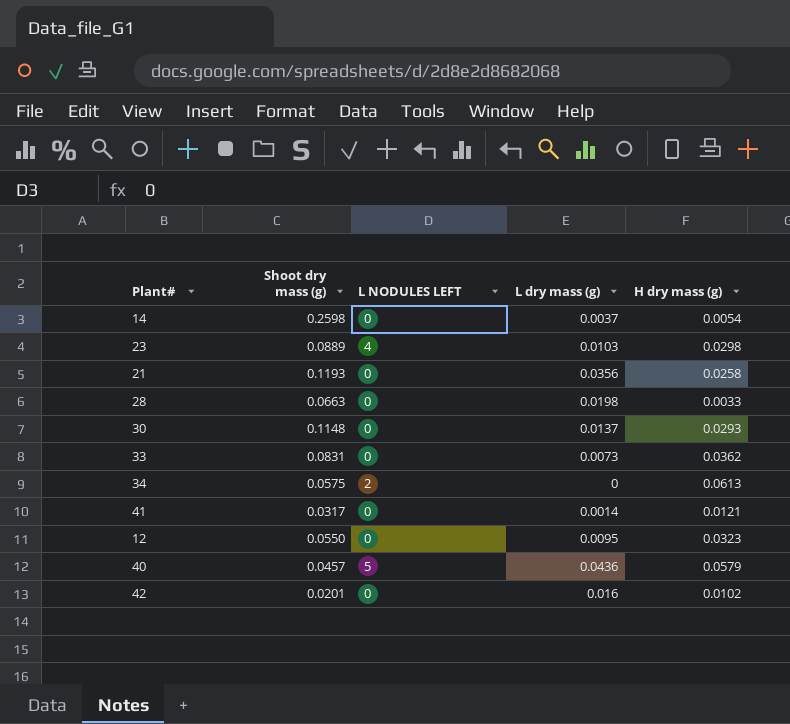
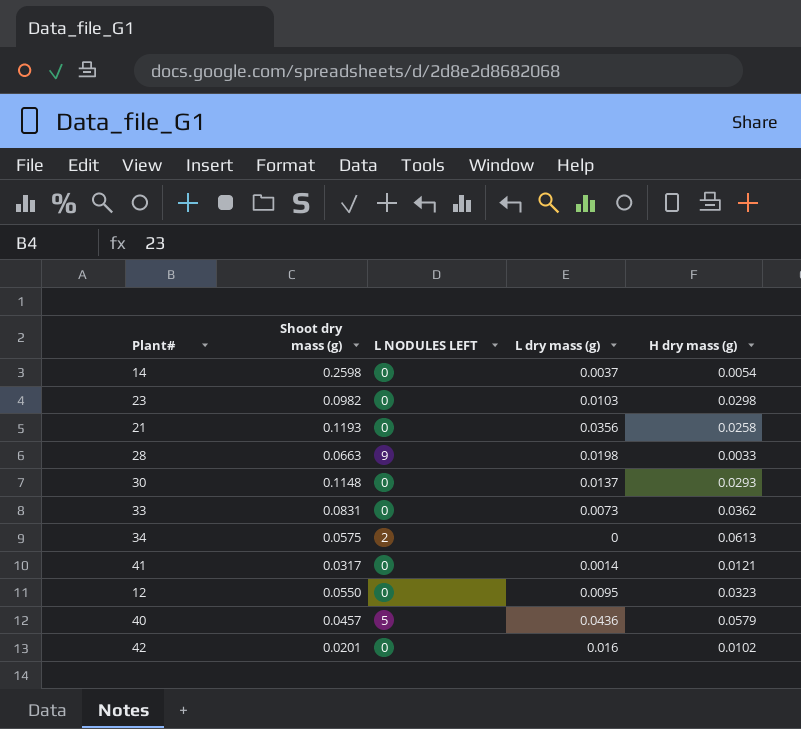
23 | Shoot dry mass (g): 0.0889 -> 0.0982
23 | L NODULES LEFT: 4 -> 0
28 | L NODULES LEFT: 0 -> 9

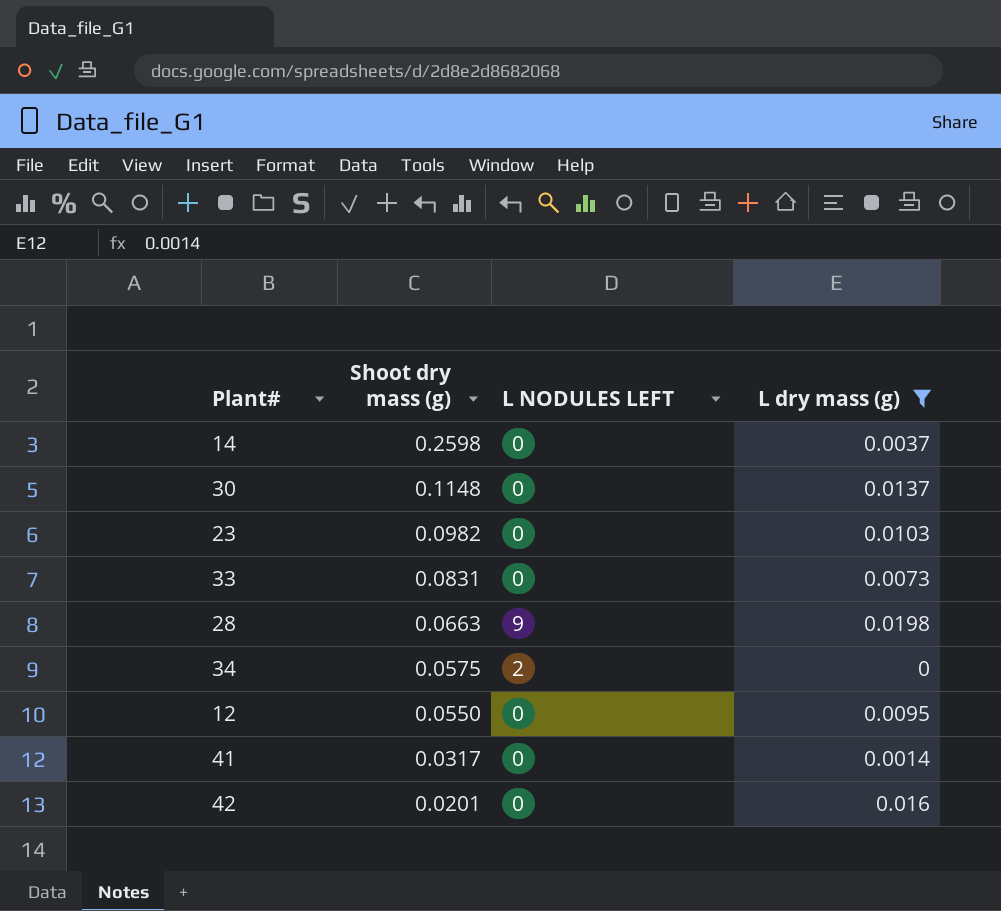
filter: none -> L dry mass (g) <= 0.0198
row order: none -> Shoot dry mass (g) descending
column H dry mass (g) | position: 5 -> none

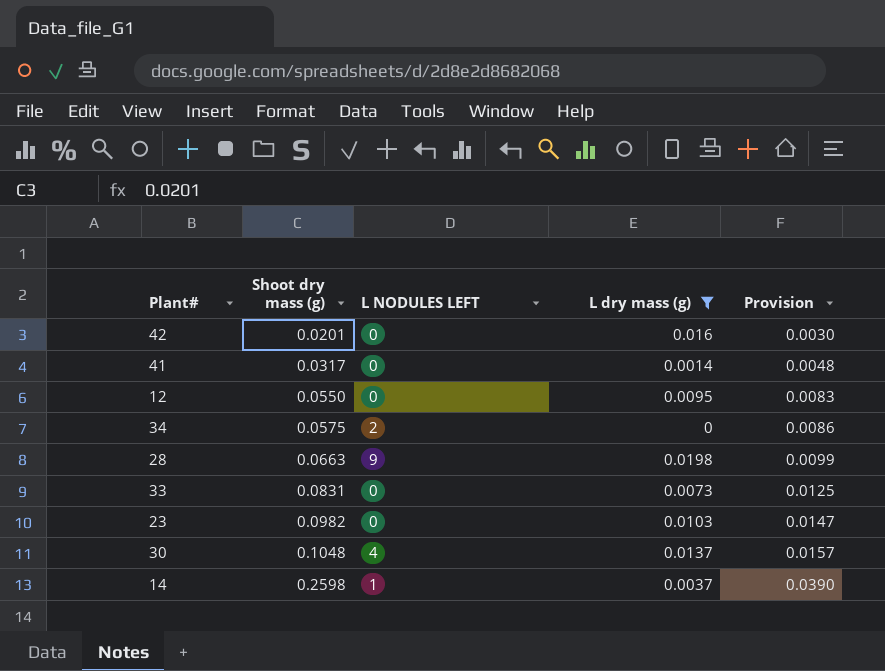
row order: Shoot dry mass (g) descending -> Shoot dry mass (g) ascending
column Provision | formula: none -> [Shoot dry mass (g)] * 0.15
30 | Shoot dry mass (g): 0.1148 -> 0.1048
30 | L NODULES LEFT: 0 -> 4
14 | L NODULES LEFT: 0 -> 1

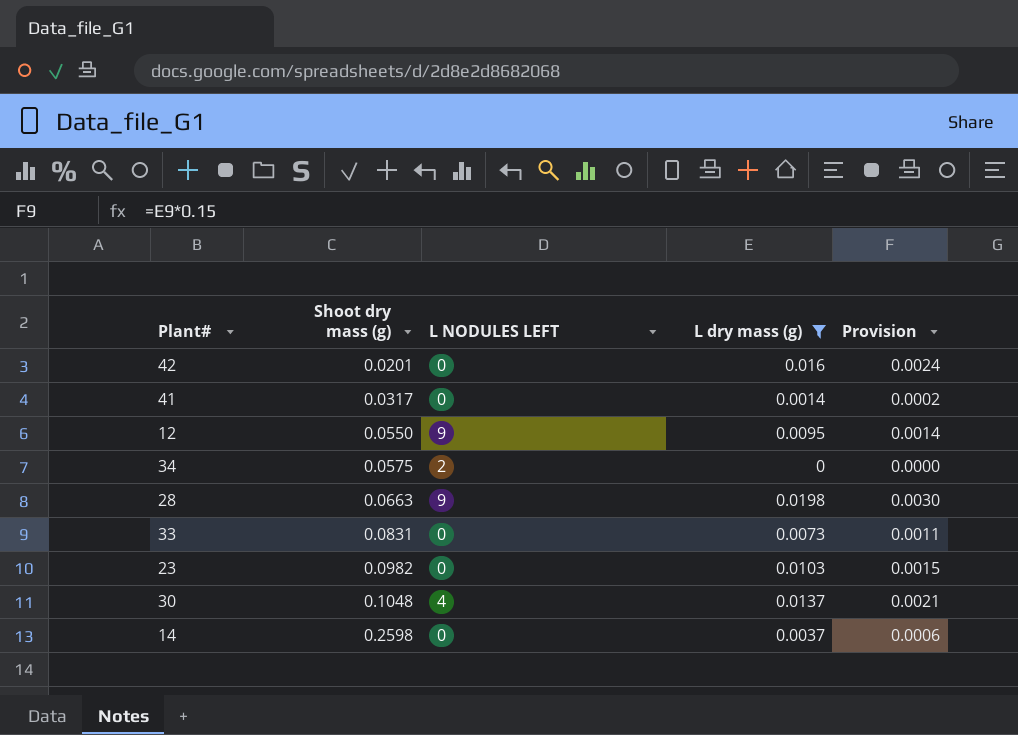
column Provision | formula: [Shoot dry mass (g)] * 0.15 -> [L dry mass (g)] * 0.15
12 | L NODULES LEFT: 0 -> 9
14 | L NODULES LEFT: 1 -> 0

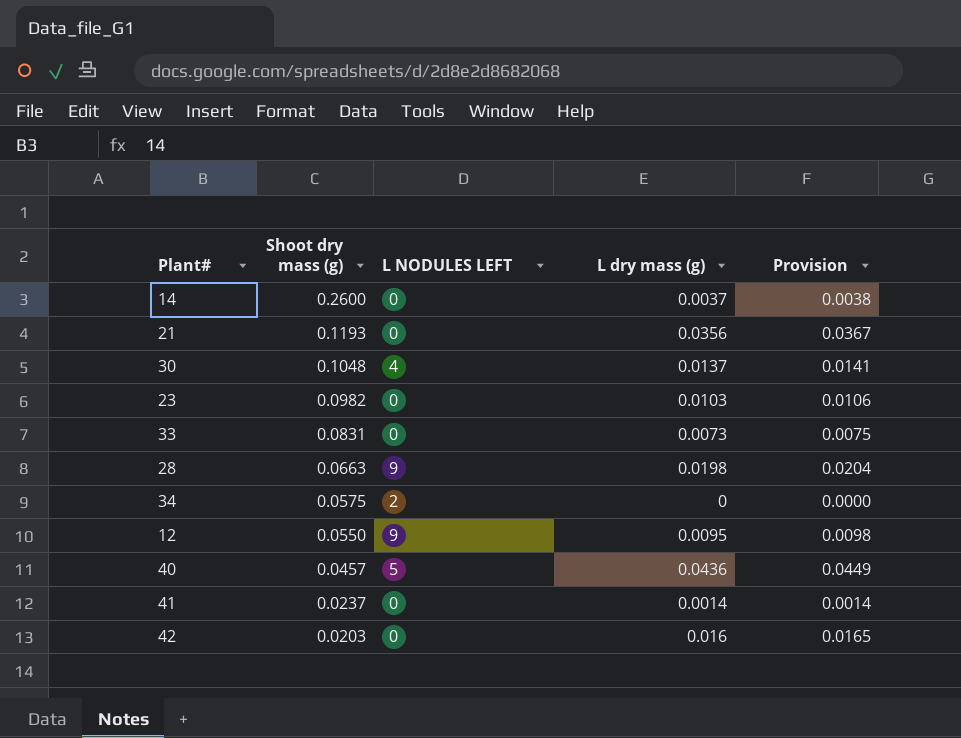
filter: L dry mass (g) <= 0.0198 -> none
row order: Shoot dry mass (g) ascending -> Shoot dry mass (g) descending
column Provision | formula: [L dry mass (g)] * 0.15 -> [L dry mass (g)] * 1.03
14 | Shoot dry mass (g): 0.2598 -> 0.2600
41 | Shoot dry mass (g): 0.0317 -> 0.0237
42 | Shoot dry mass (g): 0.0201 -> 0.0203

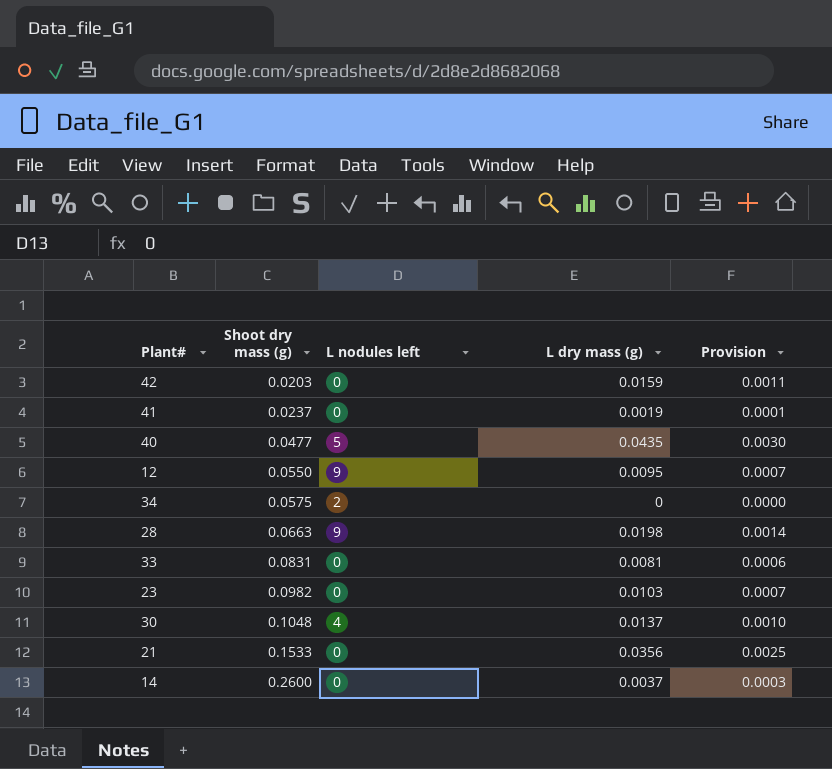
row order: Shoot dry mass (g) descending -> Shoot dry mass (g) ascending
column name: L NODULES LEFT -> L nodules left
column Provision | formula: [L dry mass (g)] * 1.03 -> [L dry mass (g)] * 0.07
42 | L dry mass (g): 0.016 -> 0.0159
41 | L dry mass (g): 0.0014 -> 0.0019
40 | Shoot dry mass (g): 0.0457 -> 0.0477
40 | L dry mass (g): 0.0436 -> 0.0435
33 | L dry mass (g): 0.0073 -> 0.0081
21 | Shoot dry mass (g): 0.1193 -> 0.1533

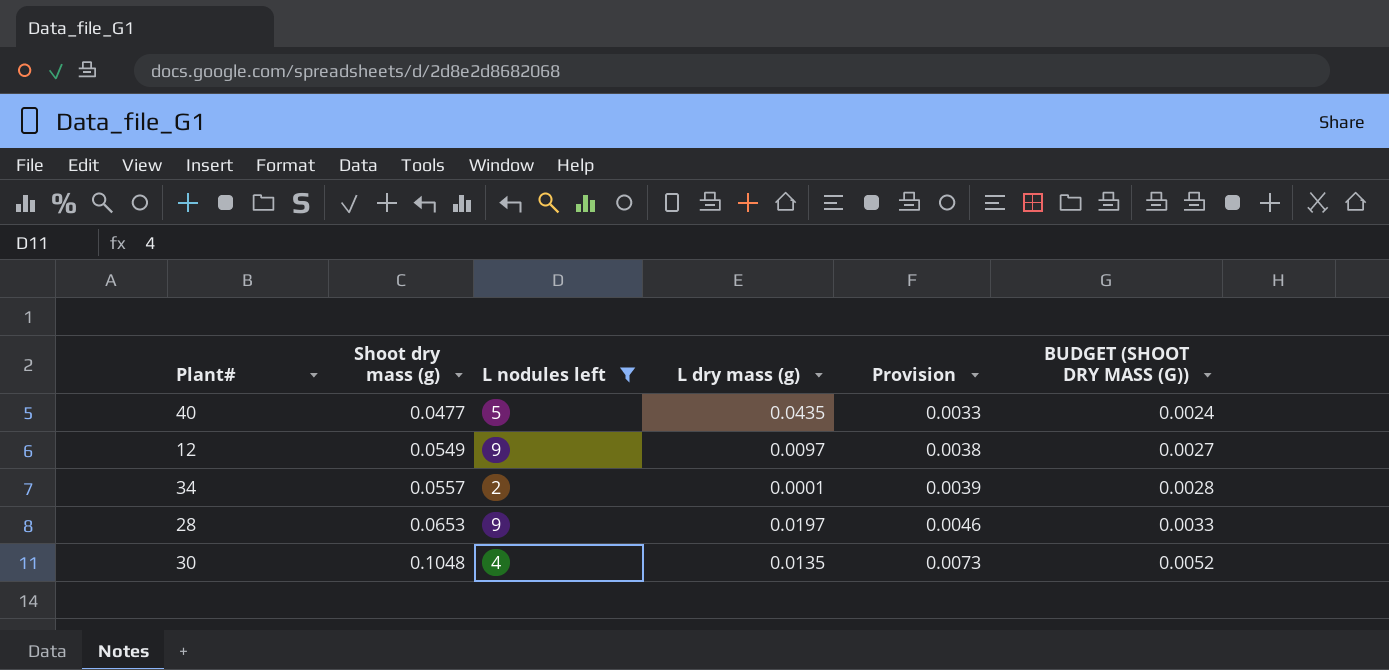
filter: none -> L nodules left != 0
column Provision | formula: [L dry mass (g)] * 0.07 -> [Shoot dry mass (g)] * 0.07
column BUDGET (SHOOT DRY MASS (G)) | formula: none -> [Shoot dry mass (g)] * 0.05
12 | Shoot dry mass (g): 0.0550 -> 0.0549
12 | L dry mass (g): 0.0095 -> 0.0097
34 | Shoot dry mass (g): 0.0575 -> 0.0557
34 | L dry mass (g): 0 -> 0.0001
28 | Shoot dry mass (g): 0.0663 -> 0.0653
28 | L dry mass (g): 0.0198 -> 0.0197
30 | L dry mass (g): 0.0137 -> 0.0135

